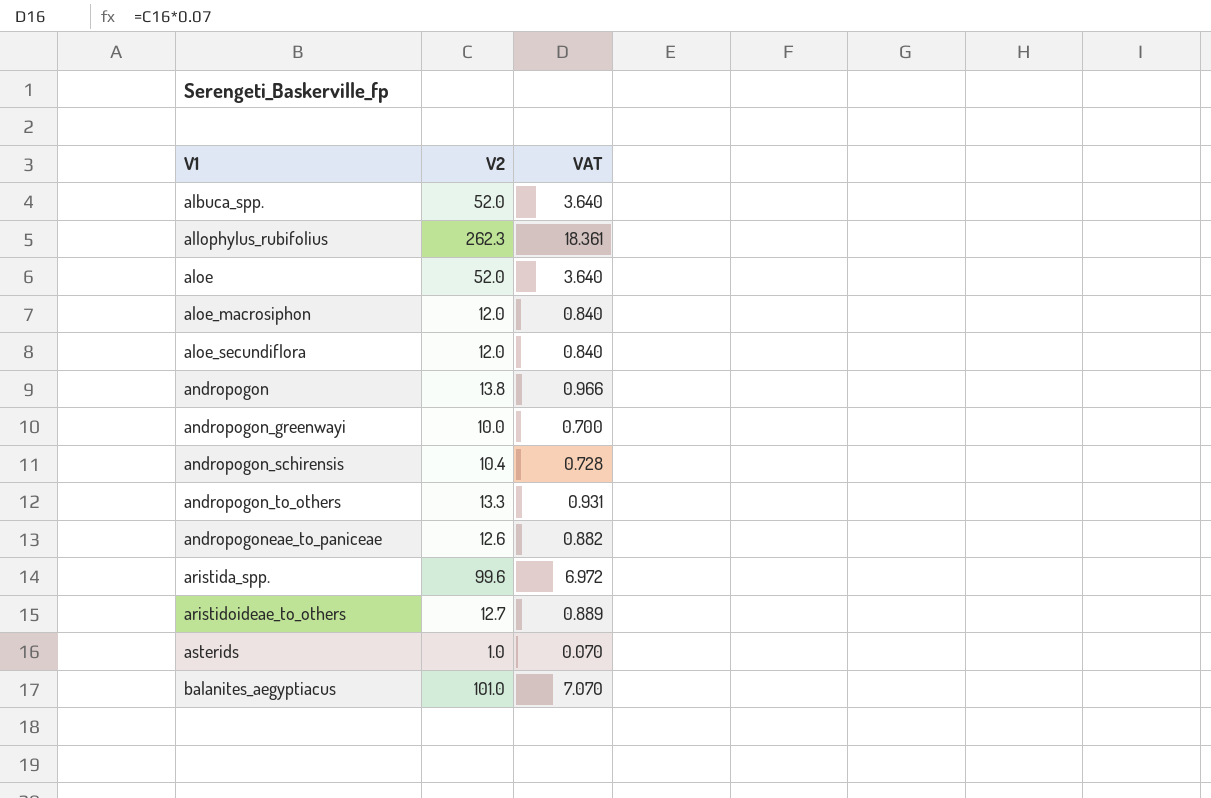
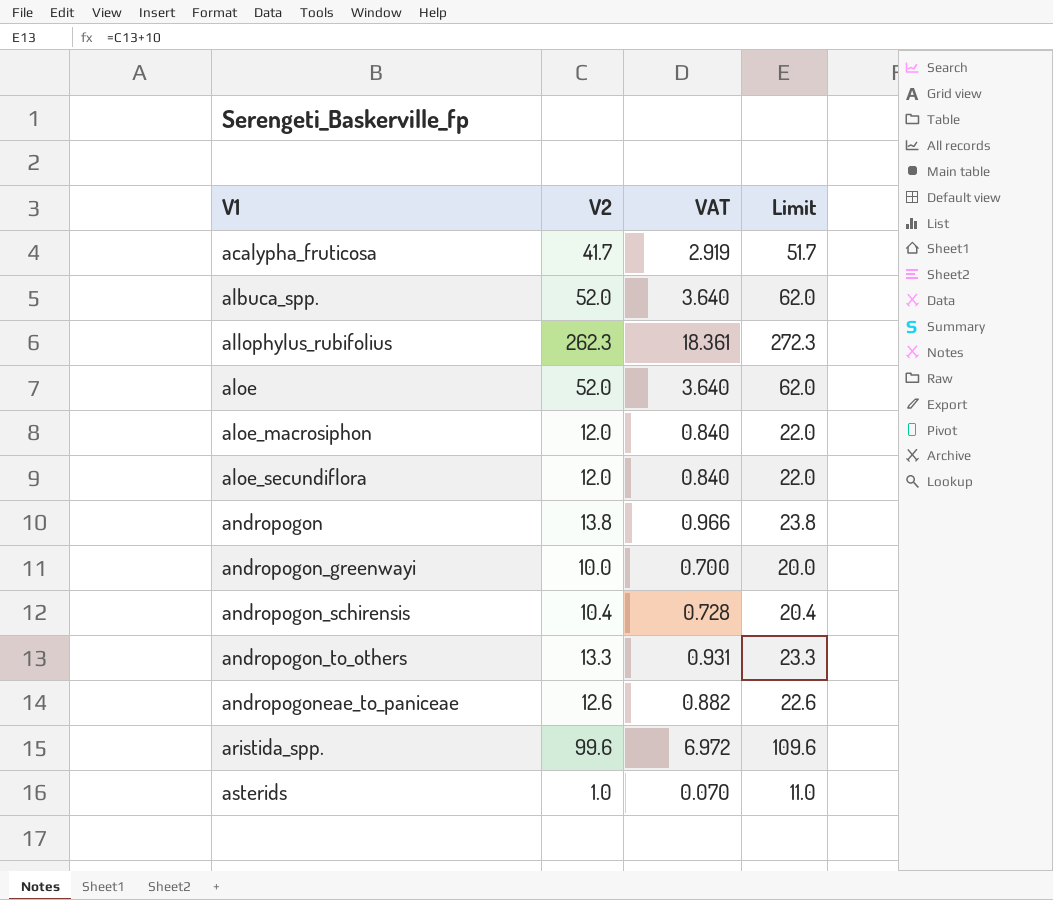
column Limit | formula: none -> [V2] + 10
row aristidoideae_to_others: 12.7 | 0.889 -> none
row balanites_aegyptiacus: 101.0 | 7.070 -> none
row acalypha_fruticosa: none -> 41.7 | 2.919 | 51.7

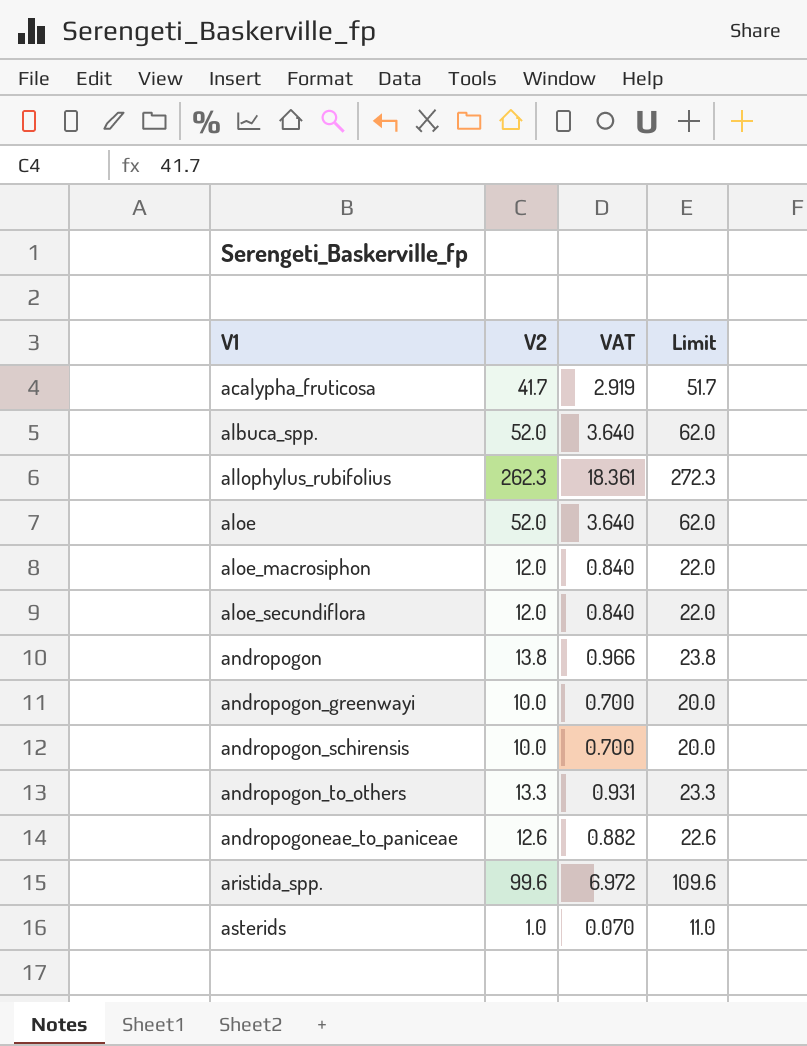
andropogon_schirensis | V2: 10.4 -> 10.0
andropogon_schirensis | VAT: 0.728 -> 0.700
andropogon_schirensis | Limit: 20.4 -> 20.0

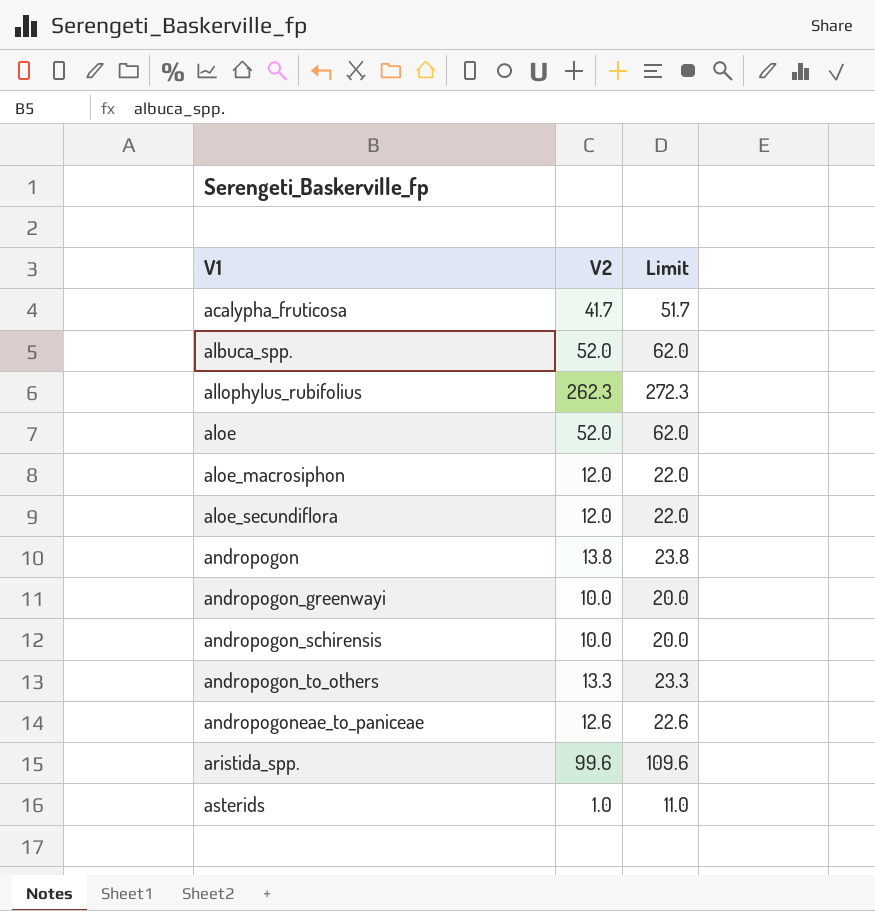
column VAT | formula: [V2] * 0.07 -> none

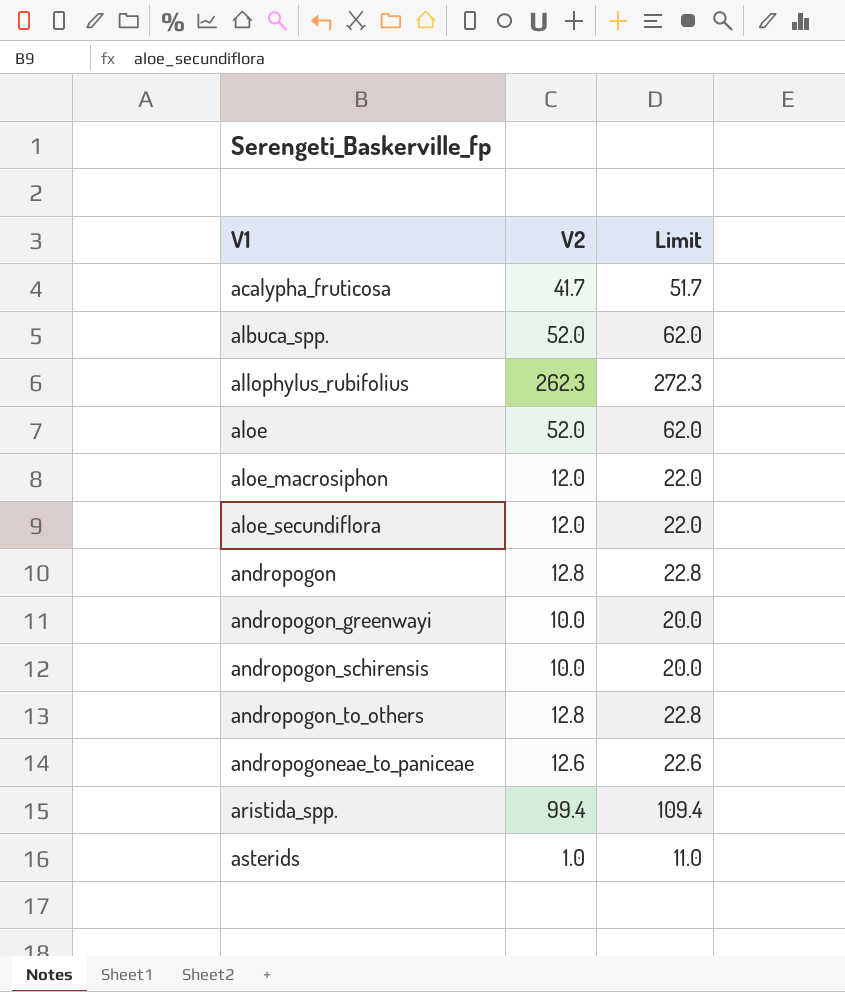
andropogon | V2: 13.8 -> 12.8
andropogon | Limit: 23.8 -> 22.8
andropogon_to_others | V2: 13.3 -> 12.8
andropogon_to_others | Limit: 23.3 -> 22.8
aristida_spp. | V2: 99.6 -> 99.4
aristida_spp. | Limit: 109.6 -> 109.4

